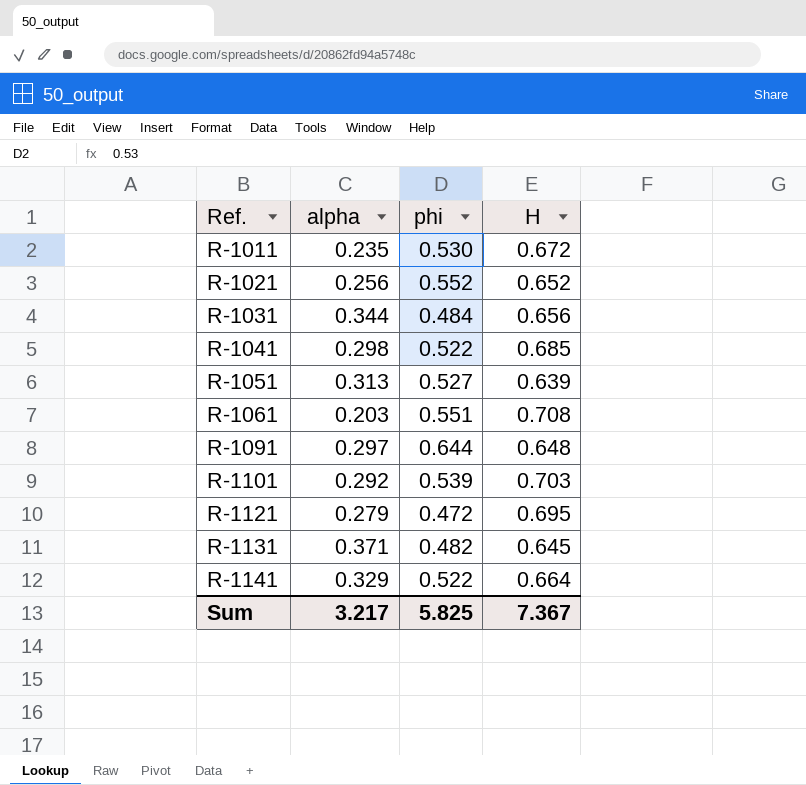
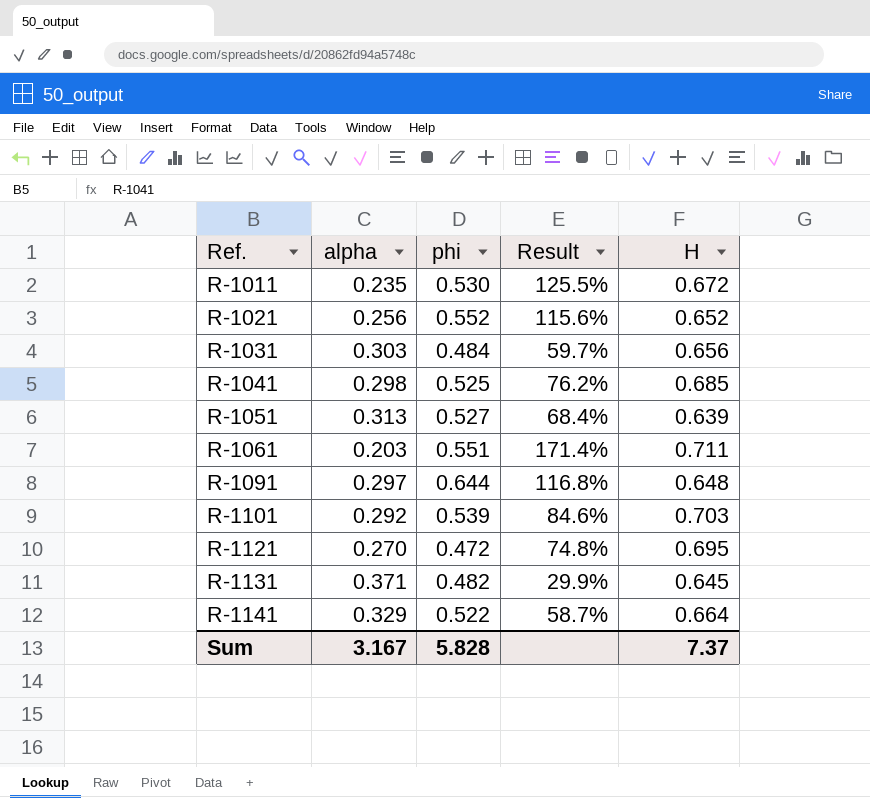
column Result | formula: none -> ([phi] - [alpha]) / [alpha]
R-1031 | alpha: 0.344 -> 0.303
R-1041 | phi: 0.522 -> 0.525
R-1061 | H: 0.708 -> 0.711
R-1121 | alpha: 0.279 -> 0.270
Sum | alpha: 3.217 -> 3.167
Sum | phi: 5.825 -> 5.828
Sum | H: 7.367 -> 7.37

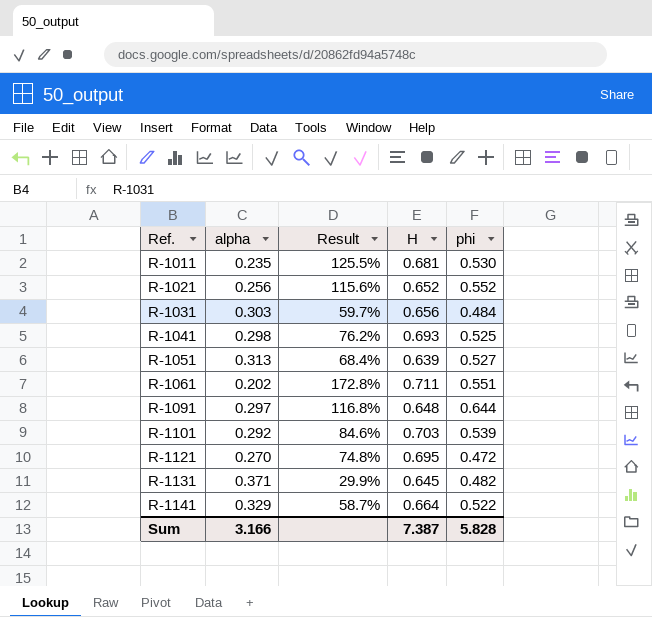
column phi | position: 3 -> 5
R-1011 | H: 0.672 -> 0.681
R-1041 | H: 0.685 -> 0.693
R-1061 | alpha: 0.203 -> 0.202
R-1061 | Result: 171.4% -> 172.8%
Sum | alpha: 3.167 -> 3.166
Sum | H: 7.37 -> 7.387

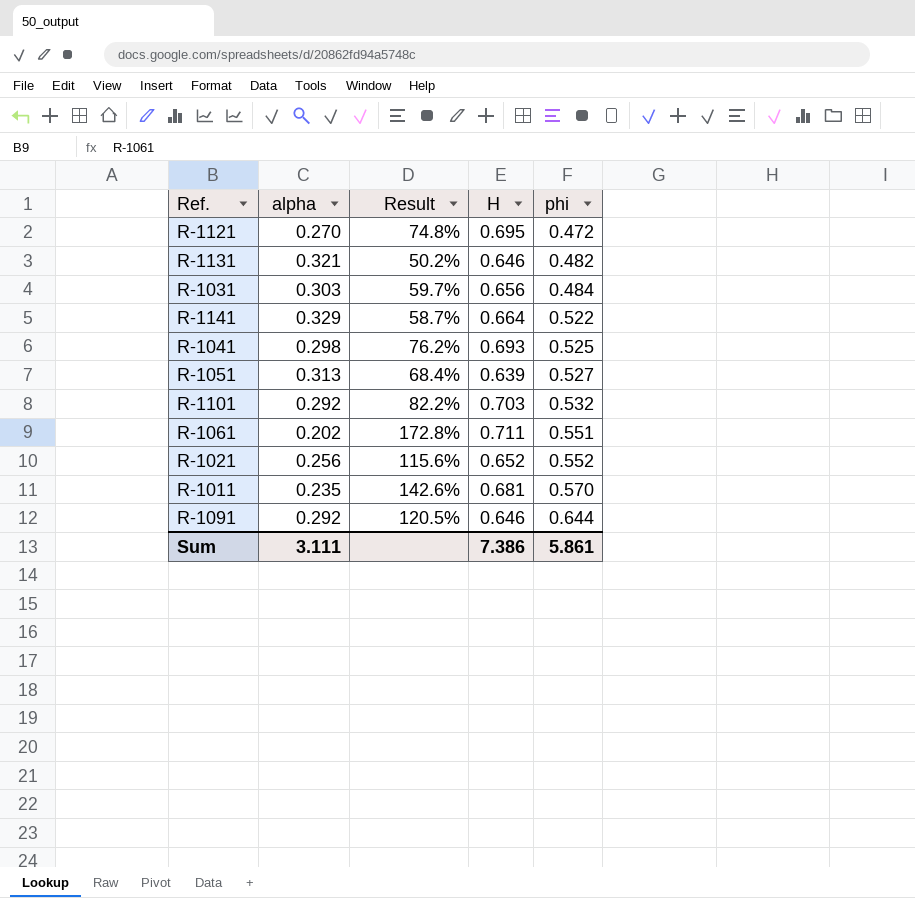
row order: Ref. ascending -> phi ascending
R-1131 | alpha: 0.371 -> 0.321
R-1131 | Result: 29.9% -> 50.2%
R-1131 | H: 0.645 -> 0.646
R-1101 | Result: 84.6% -> 82.2%
R-1101 | phi: 0.539 -> 0.532
R-1011 | Result: 125.5% -> 142.6%
R-1011 | phi: 0.530 -> 0.570
R-1091 | alpha: 0.297 -> 0.292
R-1091 | Result: 116.8% -> 120.5%
R-1091 | H: 0.648 -> 0.646
Sum | alpha: 3.166 -> 3.111
Sum | H: 7.387 -> 7.386
Sum | phi: 5.828 -> 5.861

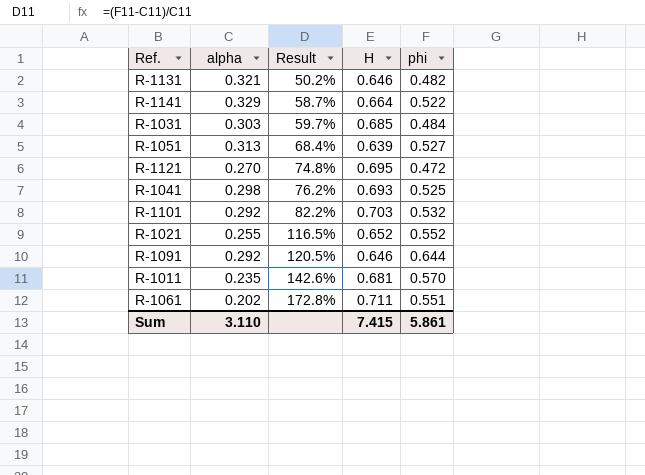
row order: phi ascending -> Result ascending
R-1031 | H: 0.656 -> 0.685
R-1021 | alpha: 0.256 -> 0.255
R-1021 | Result: 115.6% -> 116.5%
Sum | alpha: 3.111 -> 3.110
Sum | H: 7.386 -> 7.415

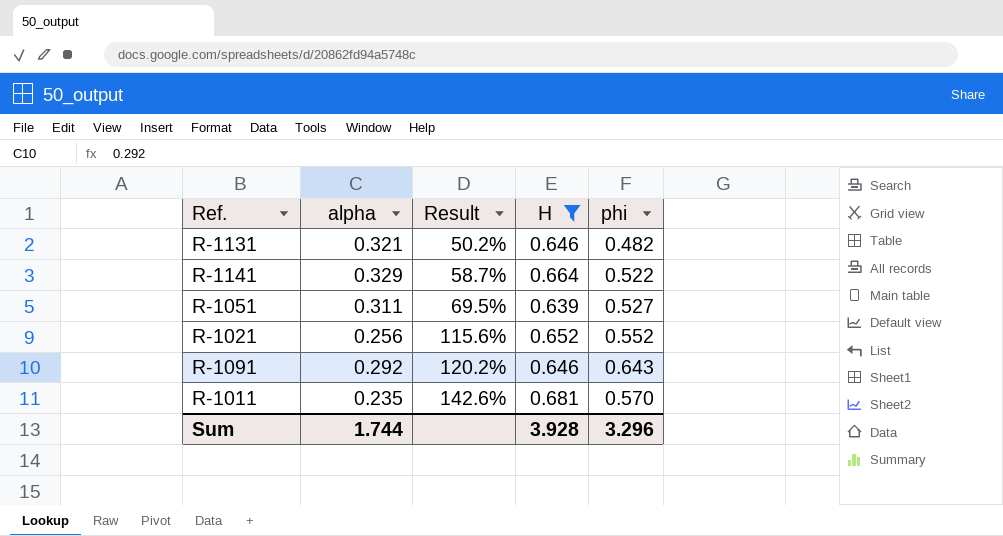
filter: none -> H <= 0.681
R-1051 | alpha: 0.313 -> 0.311
R-1051 | Result: 68.4% -> 69.5%
R-1021 | alpha: 0.255 -> 0.256
R-1021 | Result: 116.5% -> 115.6%
R-1091 | Result: 120.5% -> 120.2%
R-1091 | phi: 0.644 -> 0.643
Sum | alpha: 3.110 -> 1.744
Sum | H: 7.415 -> 3.928
Sum | phi: 5.861 -> 3.296

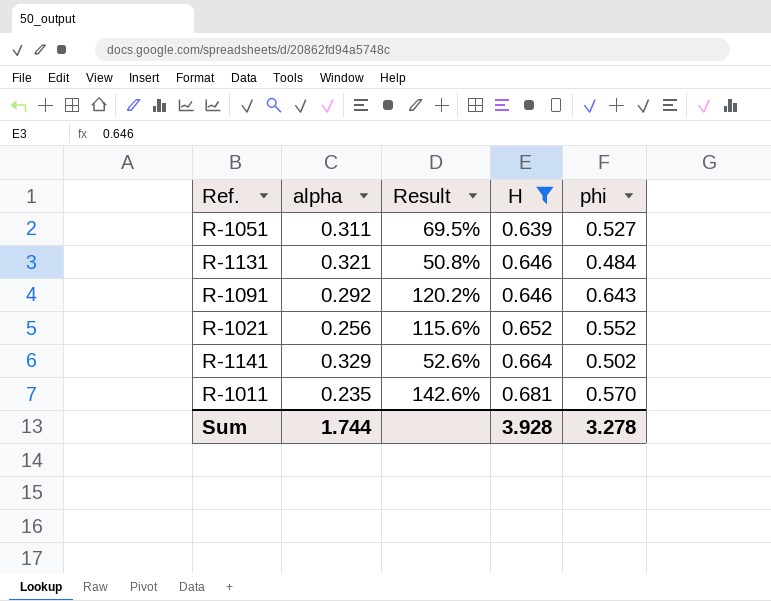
row order: Result ascending -> H ascending
R-1131 | Result: 50.2% -> 50.8%
R-1131 | phi: 0.482 -> 0.484
R-1141 | Result: 58.7% -> 52.6%
R-1141 | phi: 0.522 -> 0.502
Sum | phi: 3.296 -> 3.278

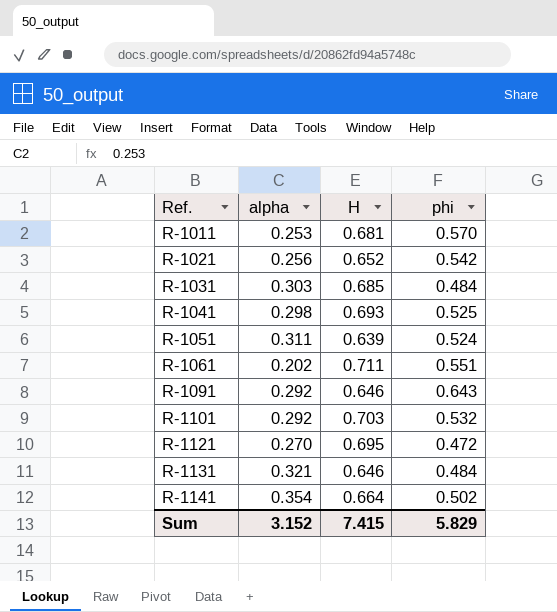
filter: H <= 0.681 -> none
row order: H ascending -> Ref. ascending
column Result | formula: ([phi] - [alpha]) / [alpha] -> none
R-1011 | alpha: 0.235 -> 0.253
R-1021 | phi: 0.552 -> 0.542
R-1051 | phi: 0.527 -> 0.524
R-1141 | alpha: 0.329 -> 0.354
Sum | alpha: 1.744 -> 3.152
Sum | H: 3.928 -> 7.415
Sum | phi: 3.278 -> 5.829

